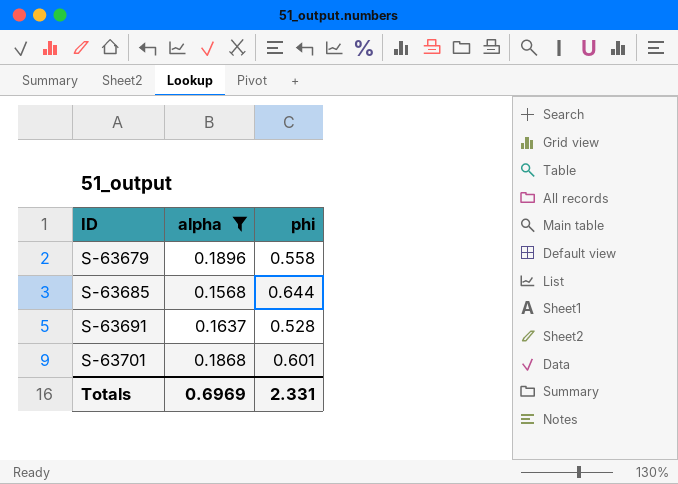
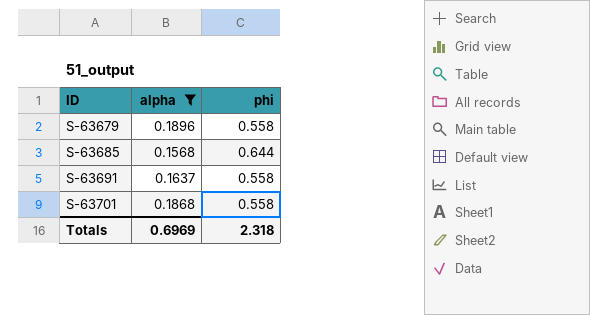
S-63691 | phi: 0.528 -> 0.558
S-63701 | phi: 0.601 -> 0.558
Totals | phi: 2.331 -> 2.318

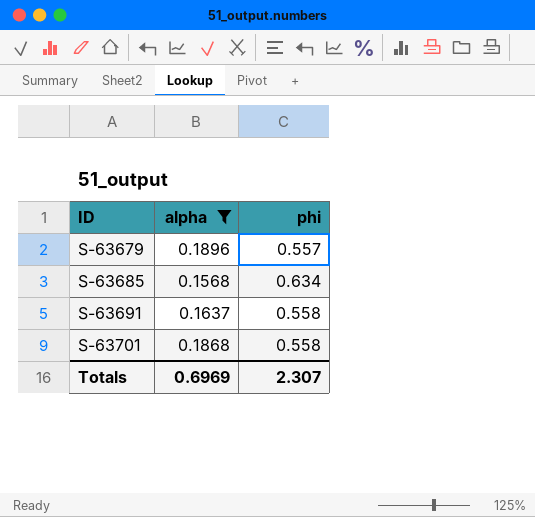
S-63679 | phi: 0.558 -> 0.557
S-63685 | phi: 0.644 -> 0.634
Totals | phi: 2.318 -> 2.307

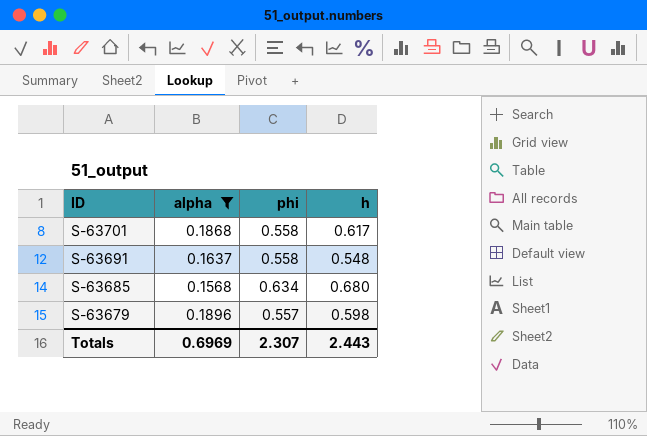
row order: ID ascending -> ID descending
column h | position: none -> 4

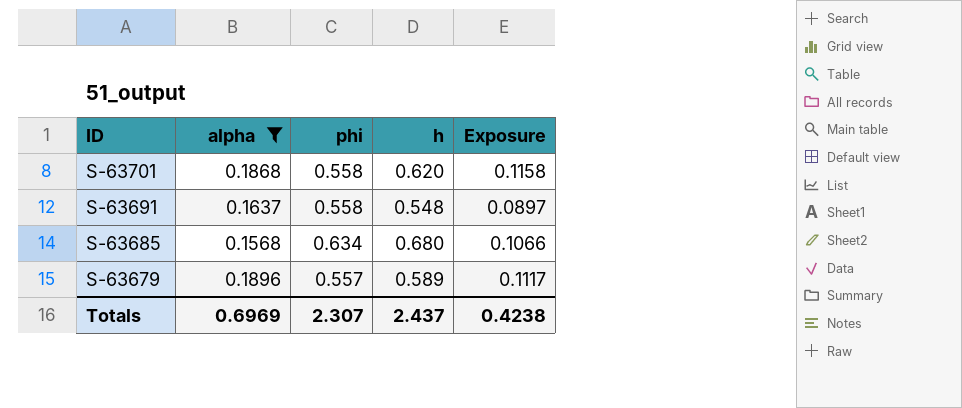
column Exposure | formula: none -> [alpha] * [h]
S-63701 | h: 0.617 -> 0.620
S-63679 | h: 0.598 -> 0.589
Totals | h: 2.443 -> 2.437

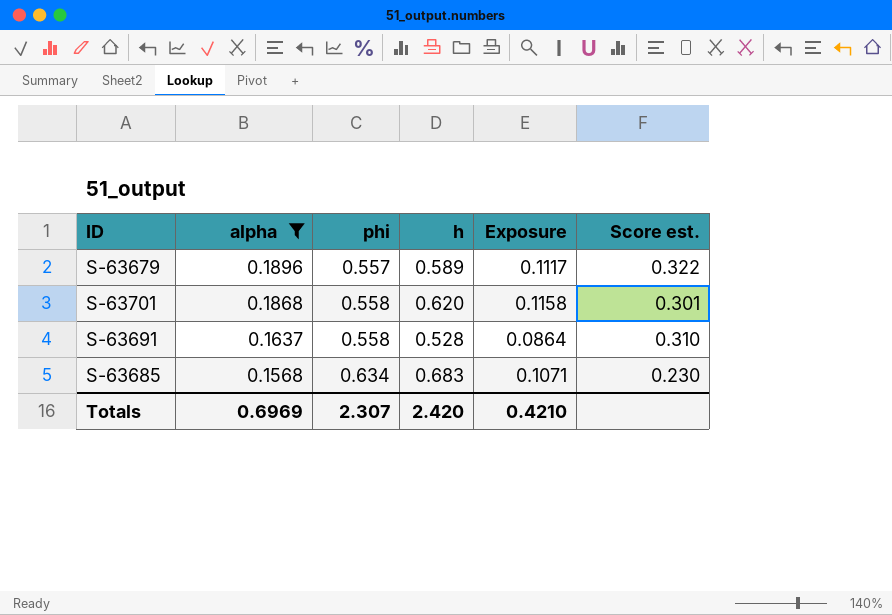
row order: ID descending -> alpha descending
column Score est. | formula: none -> [alpha] / [h]
S-63691 | h: 0.548 -> 0.528
S-63691 | Exposure: 0.0897 -> 0.0864
S-63685 | h: 0.680 -> 0.683
S-63685 | Exposure: 0.1066 -> 0.1071
Totals | h: 2.437 -> 2.420
Totals | Exposure: 0.4238 -> 0.4210

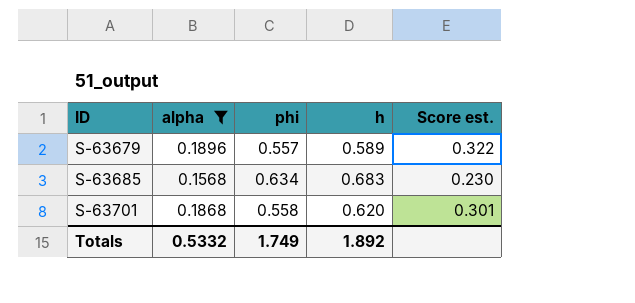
row order: alpha descending -> ID ascending
column Exposure | formula: [alpha] * [h] -> none
row S-63691: 0.1637 | 0.558 | 0.528 | 0.0864 | 0.310 -> none
Totals | alpha: 0.6969 -> 0.5332
Totals | phi: 2.307 -> 1.749
Totals | h: 2.420 -> 1.892

